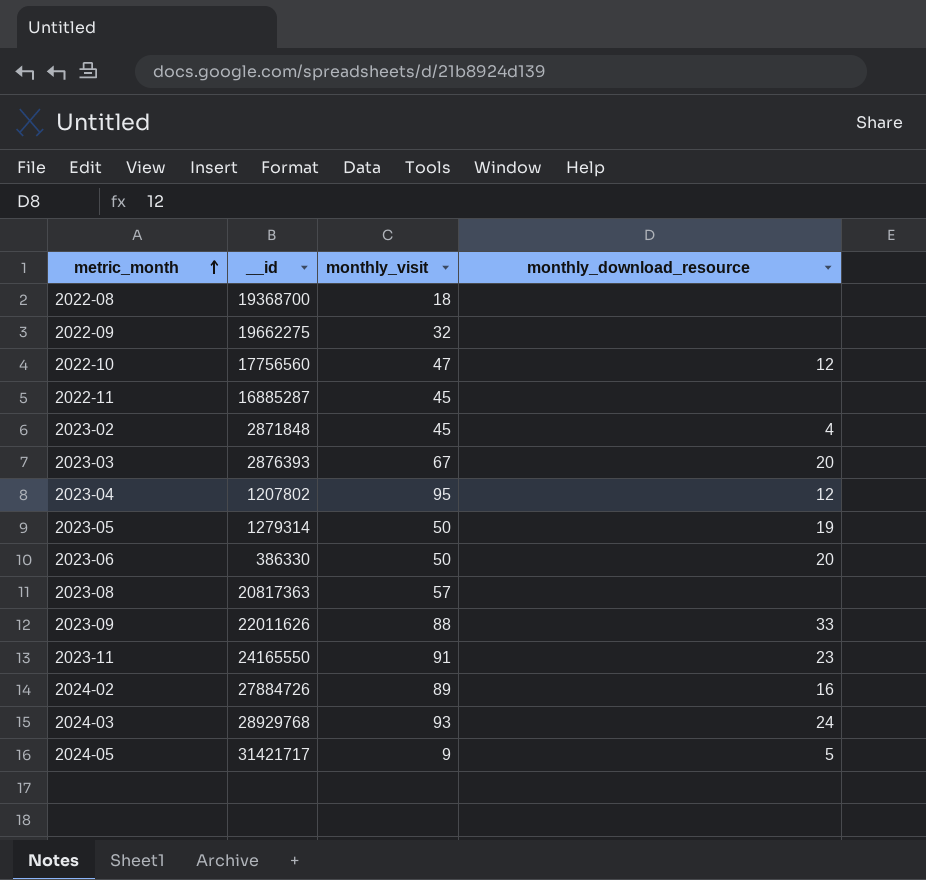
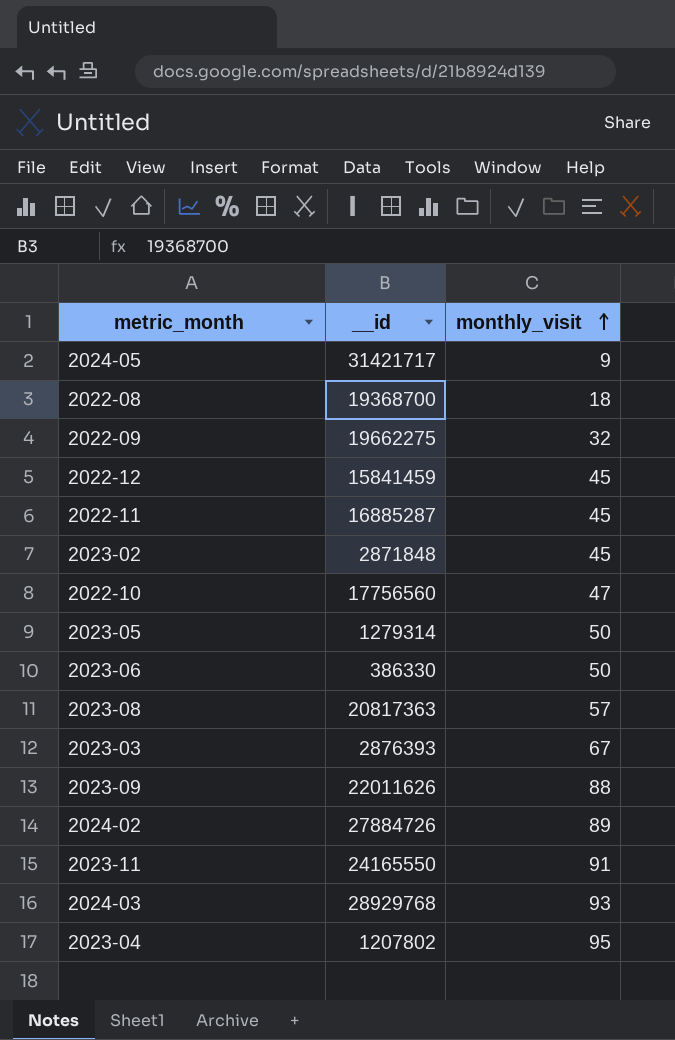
row order: metric_month ascending -> monthly_visit ascending
column monthly_download_resource | position: 4 -> none
row 2022-12: none -> 15841459 | 45

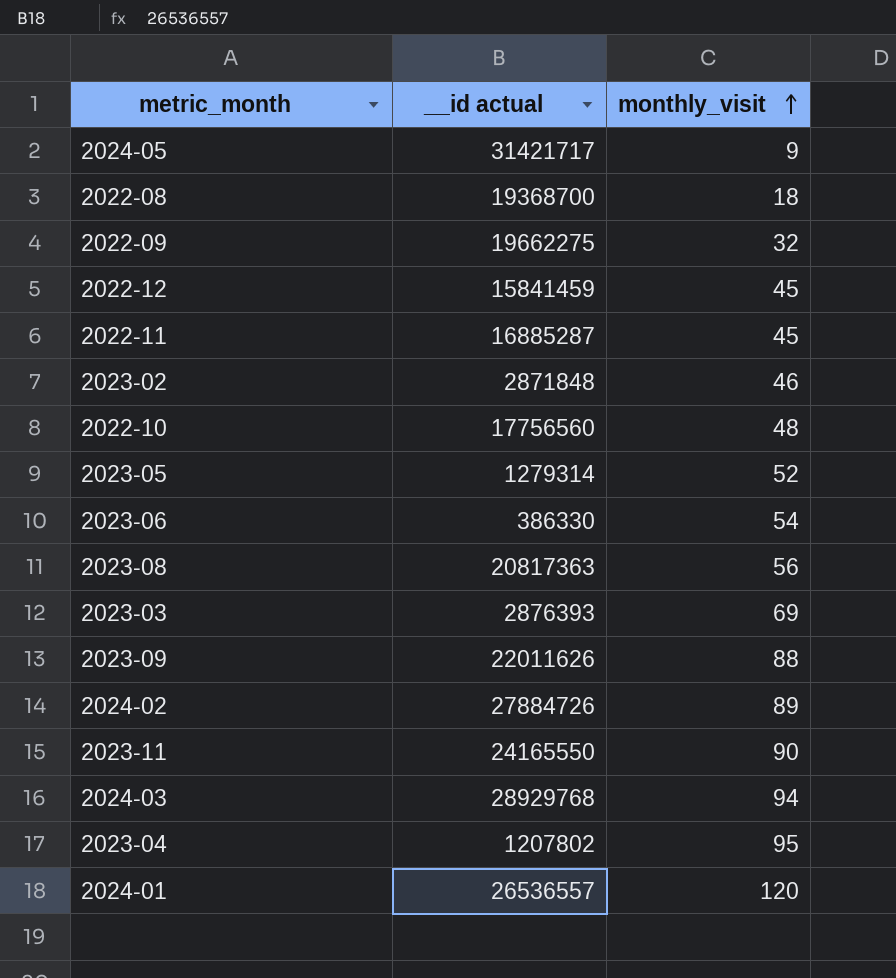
column name: __id -> __id actual
2023-02 | monthly_visit: 45 -> 46
2022-10 | monthly_visit: 47 -> 48
2023-05 | monthly_visit: 50 -> 52
2023-06 | monthly_visit: 50 -> 54
2023-08 | monthly_visit: 57 -> 56
2023-03 | monthly_visit: 67 -> 69
2023-11 | monthly_visit: 91 -> 90
2024-03 | monthly_visit: 93 -> 94
row 2024-01: none -> 26536557 | 120

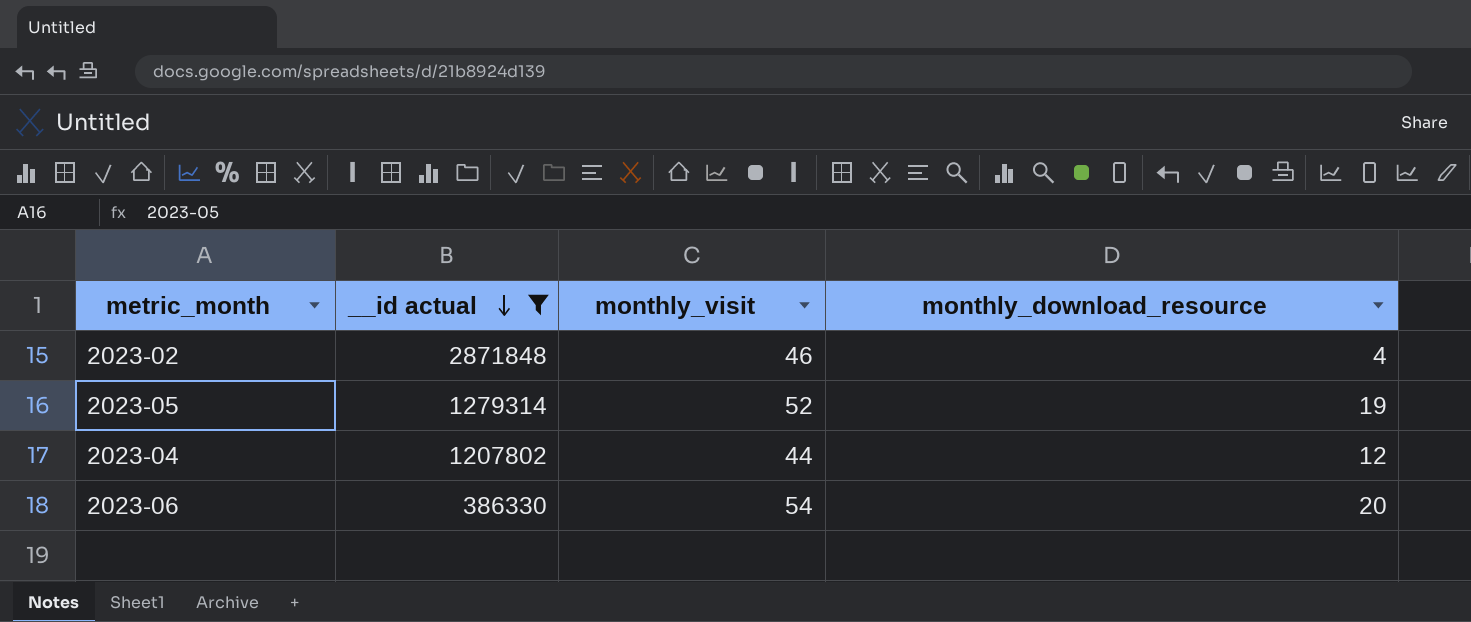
filter: none -> __id actual <= 2871848
row order: monthly_visit ascending -> __id actual descending
column monthly_download_resource | position: none -> 4
2023-04 | monthly_visit: 95 -> 44

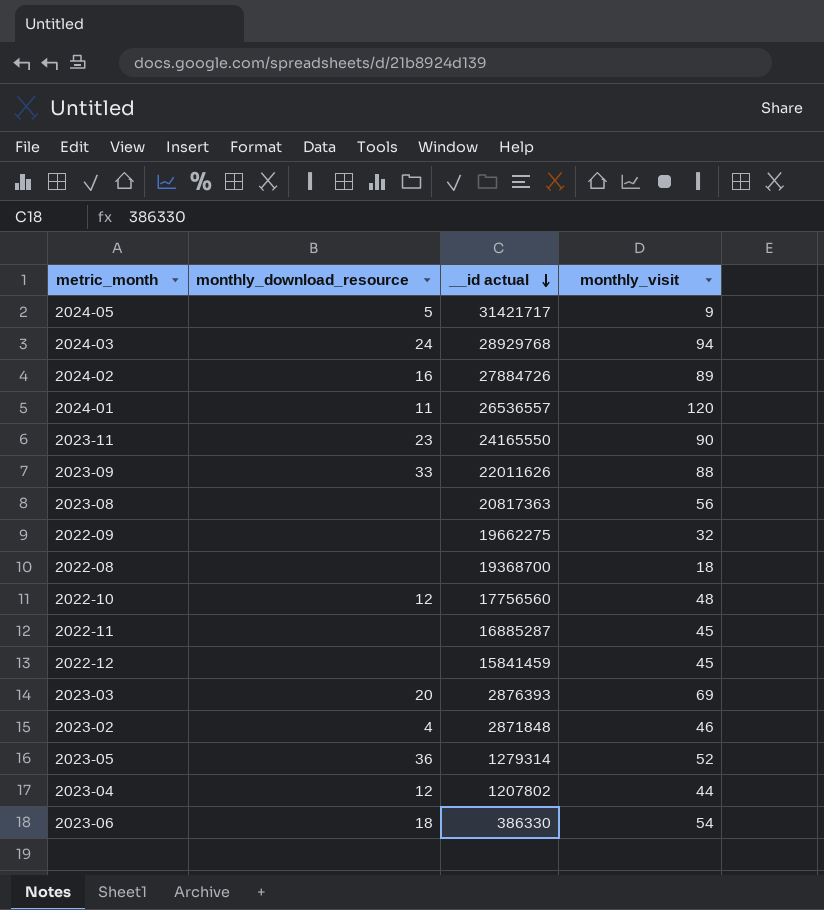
filter: __id actual <= 2871848 -> none
column monthly_download_resource | position: 4 -> 2
2023-05 | monthly_download_resource: 19 -> 36
2023-06 | monthly_download_resource: 20 -> 18

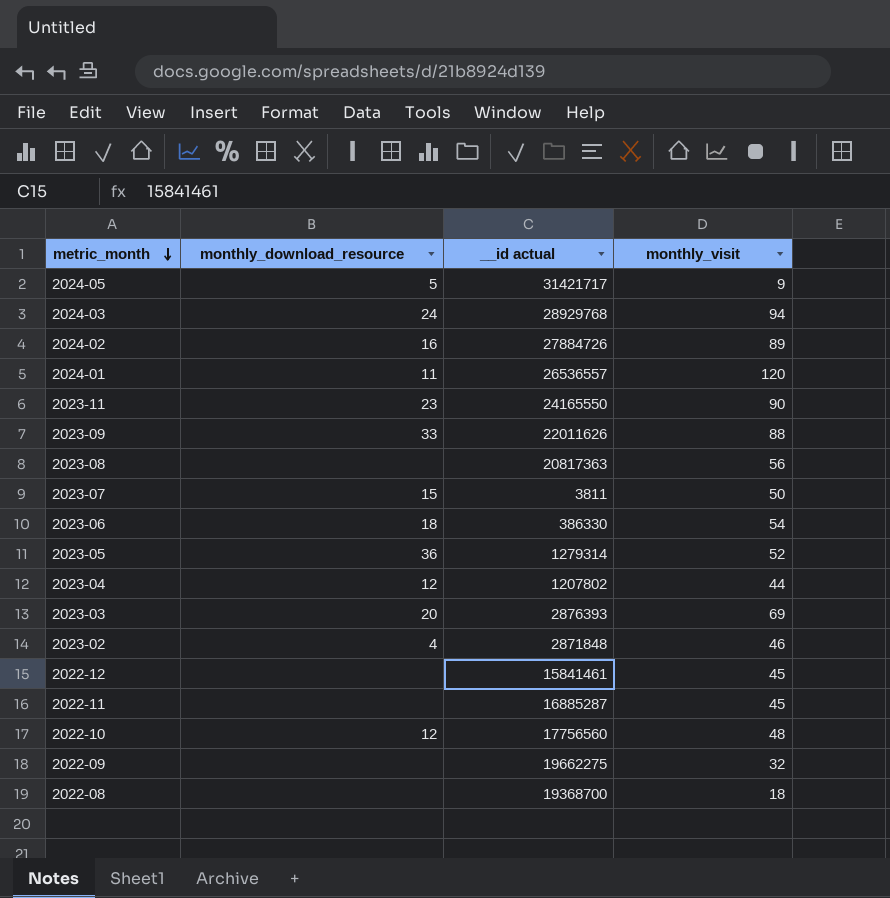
row order: __id actual descending -> metric_month descending
row 2023-07: none -> 15 | 3811 | 50
2022-12 | __id actual: 15841459 -> 15841461

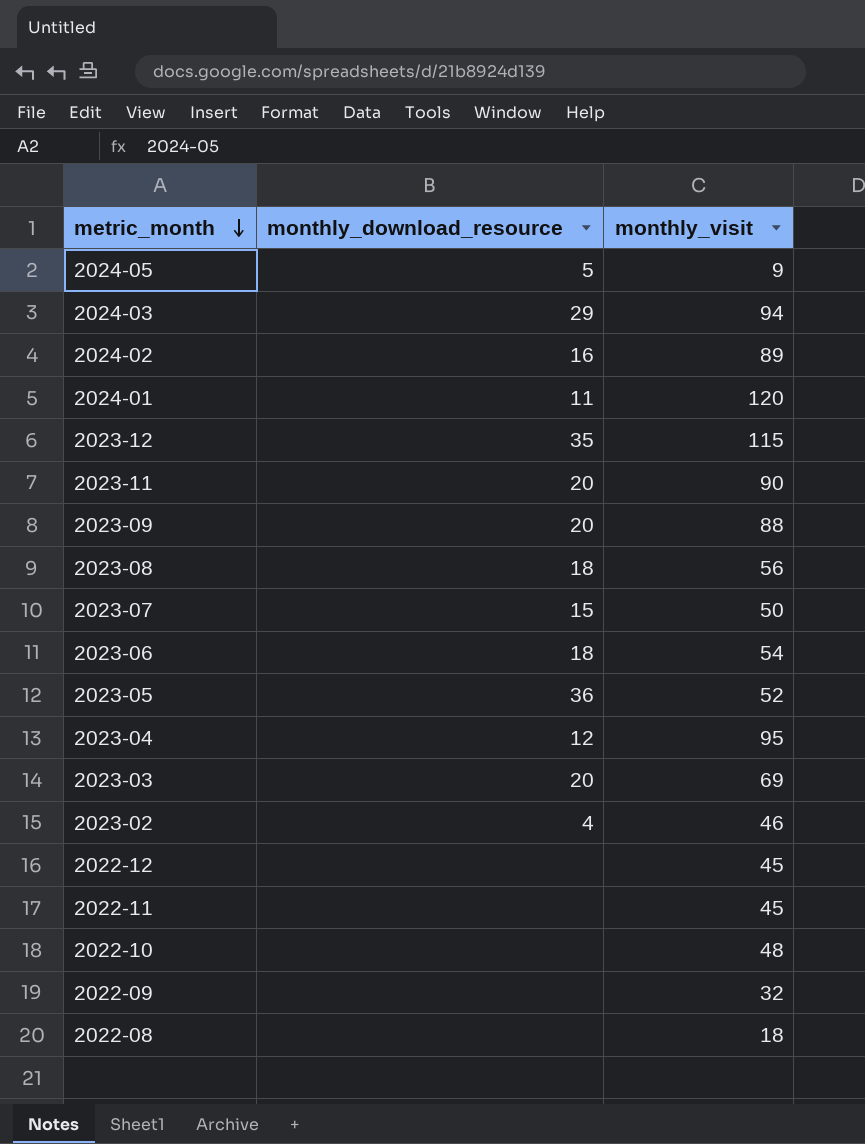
column __id actual | position: 3 -> none
2024-03 | monthly_download_resource: 24 -> 29
row 2023-12: none -> 35 | 115
2023-11 | monthly_download_resource: 23 -> 20
2023-09 | monthly_download_resource: 33 -> 20
2023-08 | monthly_download_resource: none -> 18
2023-04 | monthly_visit: 44 -> 95
2022-10 | monthly_download_resource: 12 -> none

